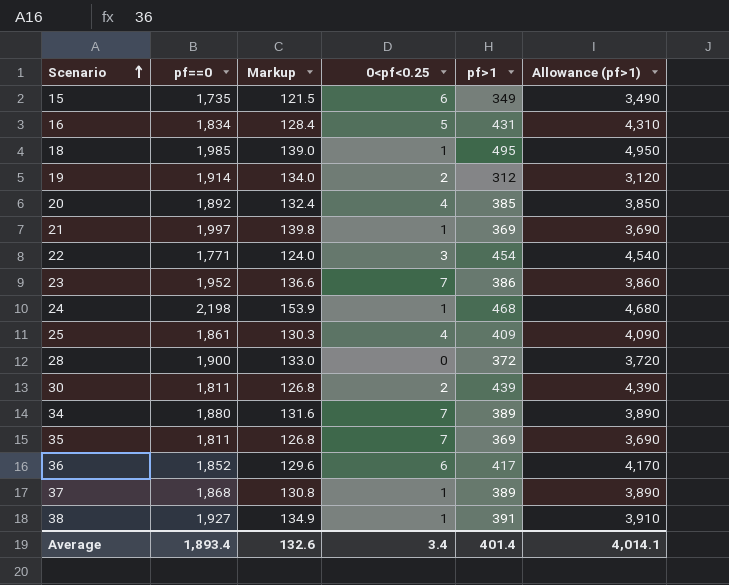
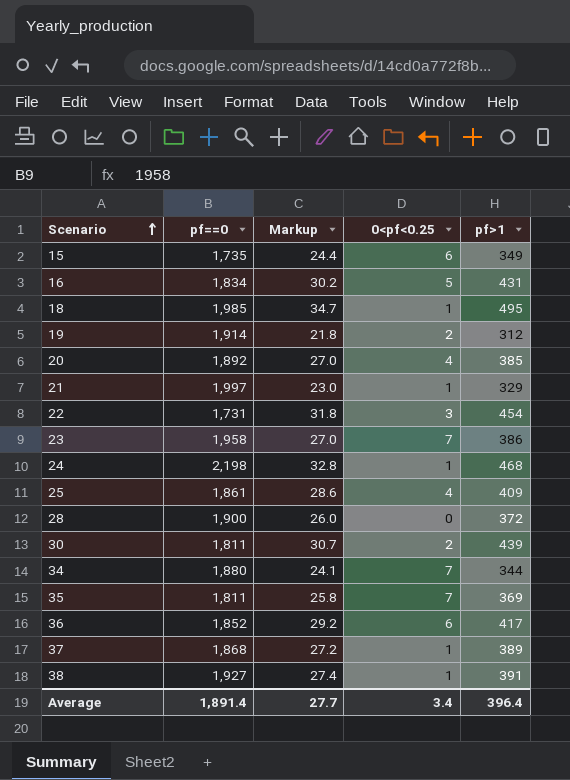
column Allowance (pf>1) | formula: [pf>1] * 10 -> none
column Markup | formula: [pf==0] * 0.07 -> [pf>1] * 0.07
21 | pf>1: 369 -> 329
22 | pf==0: 1,771 -> 1,731
23 | pf==0: 1,952 -> 1,958
34 | pf>1: 389 -> 344
Average | pf==0: 1,893.4 -> 1,891.4
Average | Markup: 132.6 -> 27.7
Average | pf>1: 401.4 -> 396.4

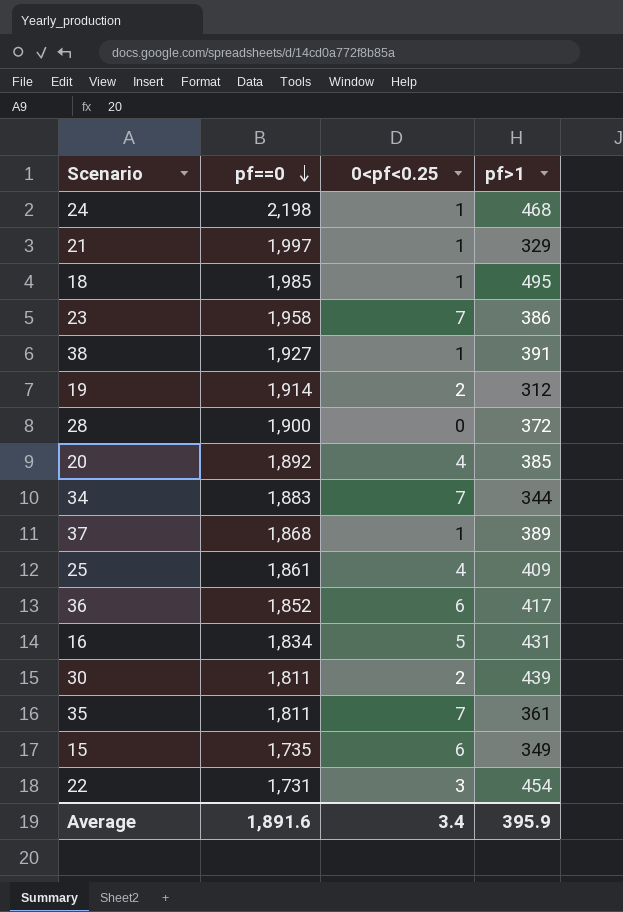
row order: Scenario ascending -> pf==0 descending
column Markup | formula: [pf>1] * 0.07 -> none
34 | pf==0: 1,880 -> 1,883
35 | pf>1: 369 -> 361
Average | pf==0: 1,891.4 -> 1,891.6
Average | pf>1: 396.4 -> 395.9

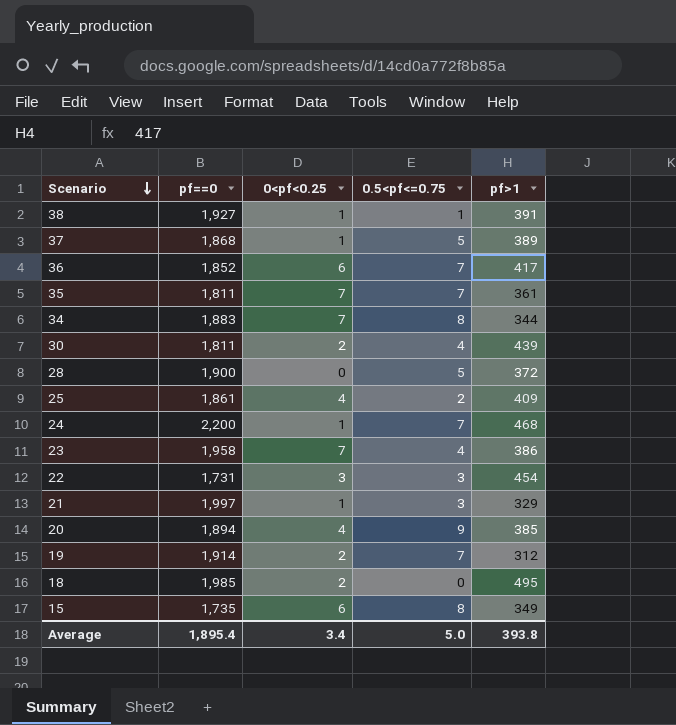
row order: pf==0 descending -> Scenario descending
column 0.5<pf<=0.75 | position: none -> 4
row 16: 1,834 | 5 | 431 -> none
24 | pf==0: 2,198 -> 2,200
20 | pf==0: 1,892 -> 1,894
18 | 0<pf<0.25: 1 -> 2
Average | pf==0: 1,891.6 -> 1,895.4
Average | pf>1: 395.9 -> 393.8

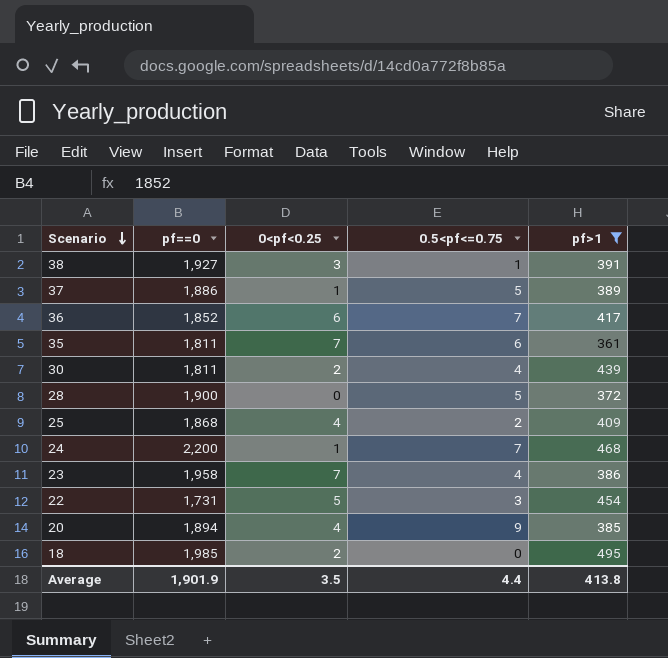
filter: none -> pf>1 >= 361
38 | 0<pf<0.25: 1 -> 3
37 | pf==0: 1,868 -> 1,886
35 | 0.5<pf<=0.75: 7 -> 6
25 | pf==0: 1,861 -> 1,868
22 | 0<pf<0.25: 3 -> 5
Average | pf==0: 1,895.4 -> 1,901.9
Average | 0<pf<0.25: 3.4 -> 3.5
Average | 0.5<pf<=0.75: 5.0 -> 4.4
Average | pf>1: 393.8 -> 413.8

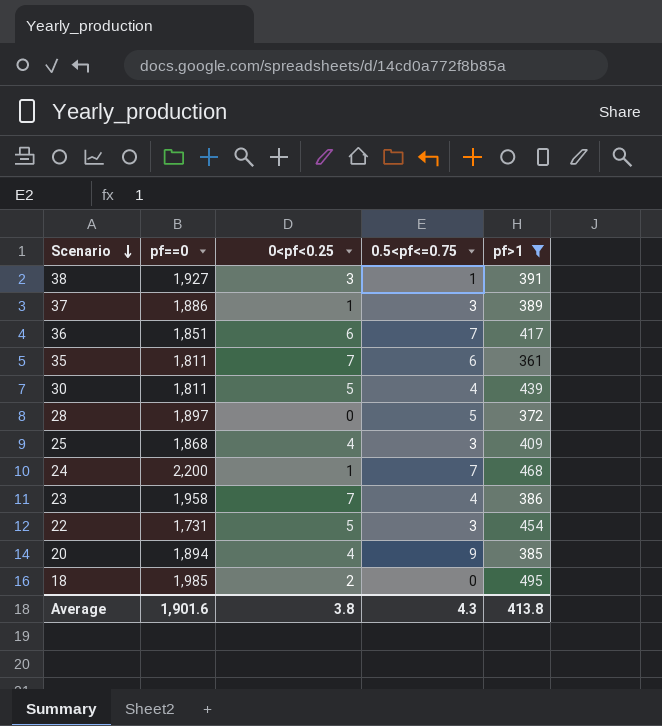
37 | 0.5<pf<=0.75: 5 -> 3
36 | pf==0: 1,852 -> 1,851
30 | 0<pf<0.25: 2 -> 5
28 | pf==0: 1,900 -> 1,897
25 | 0.5<pf<=0.75: 2 -> 3
Average | pf==0: 1,901.9 -> 1,901.6
Average | 0<pf<0.25: 3.5 -> 3.8
Average | 0.5<pf<=0.75: 4.4 -> 4.3

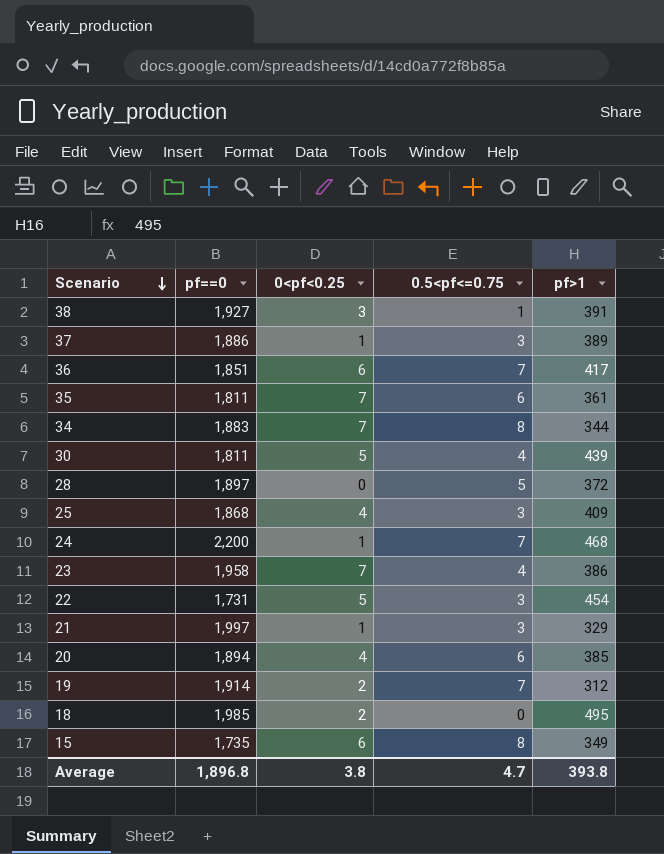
filter: pf>1 >= 361 -> none
20 | 0.5<pf<=0.75: 9 -> 6
Average | pf==0: 1,901.6 -> 1,896.8
Average | 0.5<pf<=0.75: 4.3 -> 4.7
Average | pf>1: 413.8 -> 393.8

